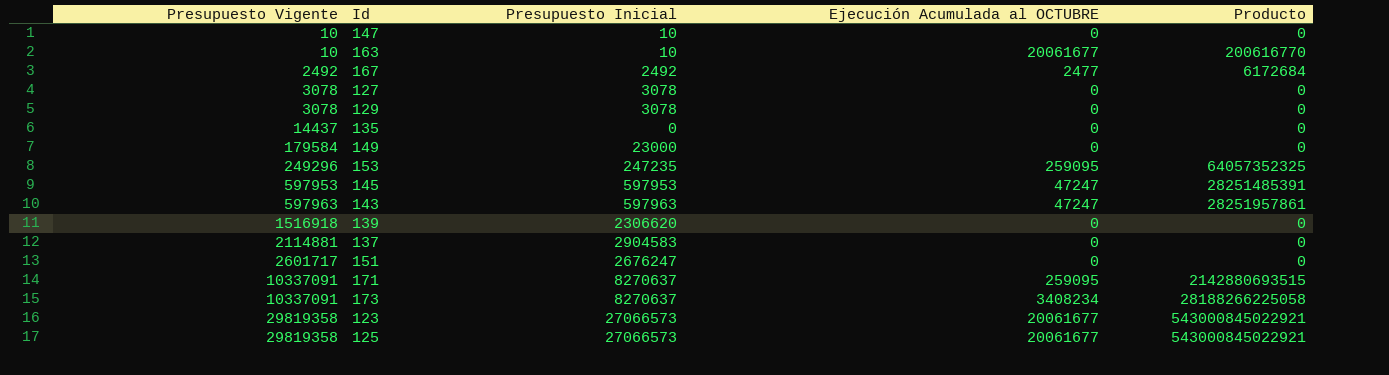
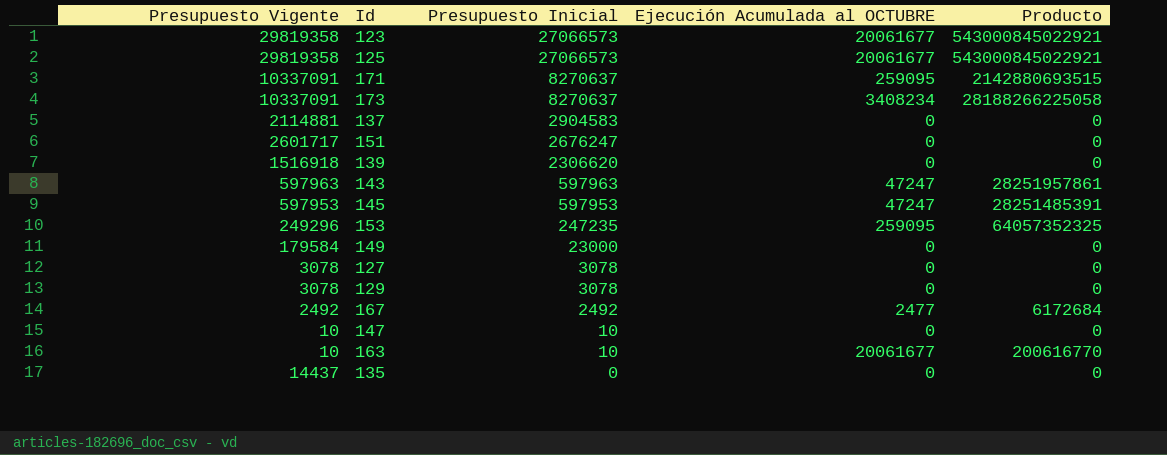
row order: Presupuesto Vigente ascending -> Presupuesto Inicial descending

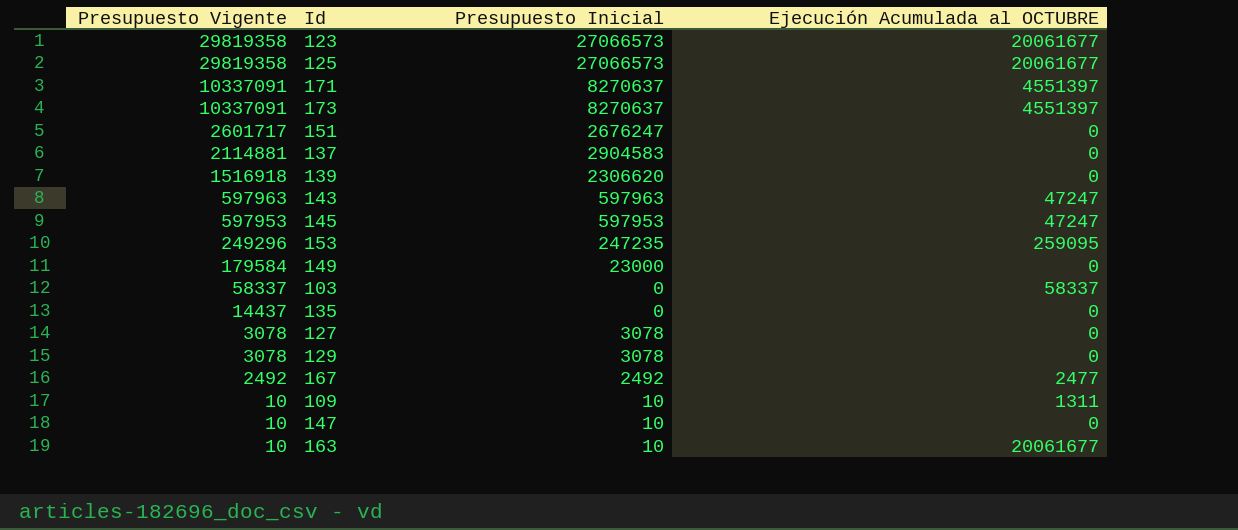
row order: Presupuesto Inicial descending -> Presupuesto Vigente descending
column Producto | formula: [Presupuesto Inicial] * [Ejecución Acumulada al OCTUBRE] -> none
171 | Ejecución Acumulada al OCTUBRE: 259095 -> 4551397
173 | Ejecución Acumulada al OCTUBRE: 3408234 -> 4551397
row 103: none -> 58337 | 0 | 58337
row 109: none -> 10 | 10 | 1311

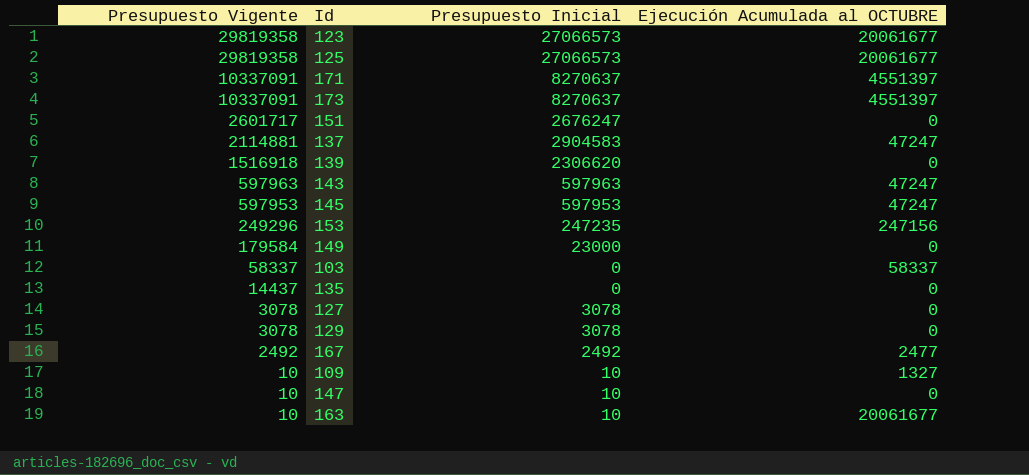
137 | Ejecución Acumulada al OCTUBRE: 0 -> 47247
153 | Ejecución Acumulada al OCTUBRE: 259095 -> 247156
109 | Ejecución Acumulada al OCTUBRE: 1311 -> 1327

